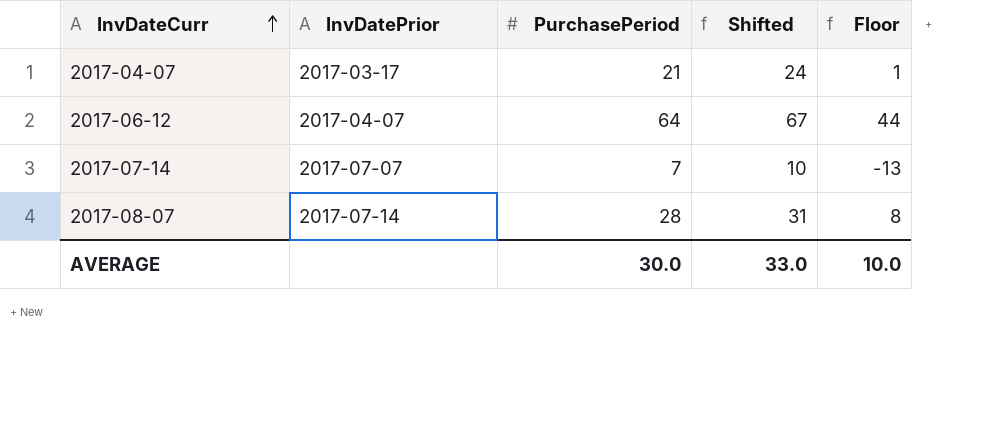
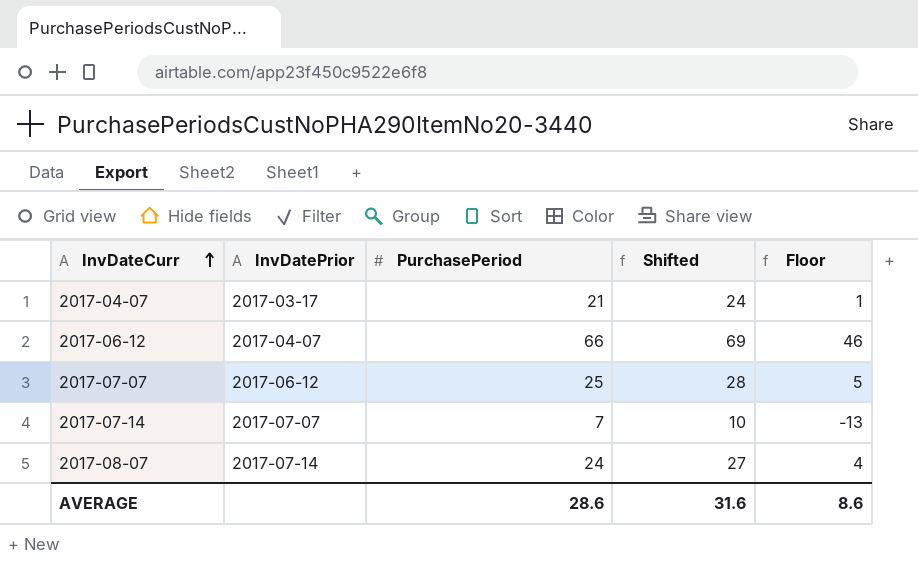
2017-06-12 | PurchasePeriod: 64 -> 66
2017-06-12 | Shifted: 67 -> 69
2017-06-12 | Floor: 44 -> 46
row 2017-07-07: none -> 2017-06-12 | 25 | 28 | 5
2017-08-07 | PurchasePeriod: 28 -> 24
2017-08-07 | Shifted: 31 -> 27
2017-08-07 | Floor: 8 -> 4
AVERAGE | PurchasePeriod: 30.0 -> 28.6
AVERAGE | Shifted: 33.0 -> 31.6
AVERAGE | Floor: 10.0 -> 8.6

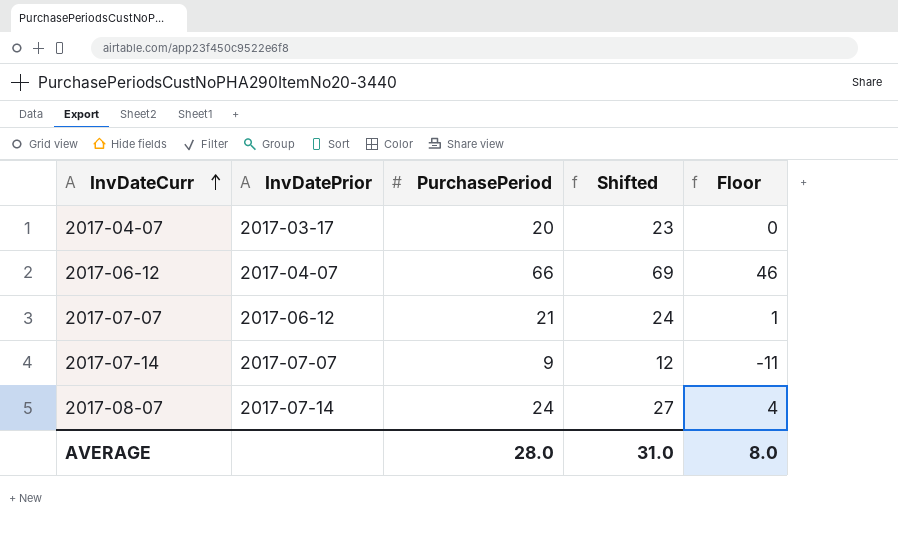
2017-04-07 | PurchasePeriod: 21 -> 20
2017-04-07 | Shifted: 24 -> 23
2017-04-07 | Floor: 1 -> 0
2017-07-07 | PurchasePeriod: 25 -> 21
2017-07-07 | Shifted: 28 -> 24
2017-07-07 | Floor: 5 -> 1
2017-07-14 | PurchasePeriod: 7 -> 9
2017-07-14 | Shifted: 10 -> 12
2017-07-14 | Floor: -13 -> -11
AVERAGE | PurchasePeriod: 28.6 -> 28.0
AVERAGE | Shifted: 31.6 -> 31.0
AVERAGE | Floor: 8.6 -> 8.0

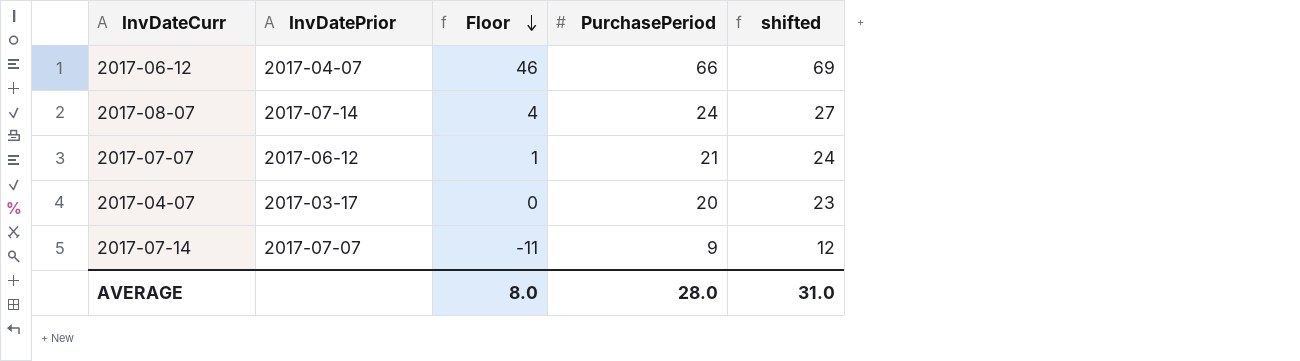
row order: InvDateCurr ascending -> Floor descending
column Floor | position: 5 -> 3
column name: Shifted -> shifted

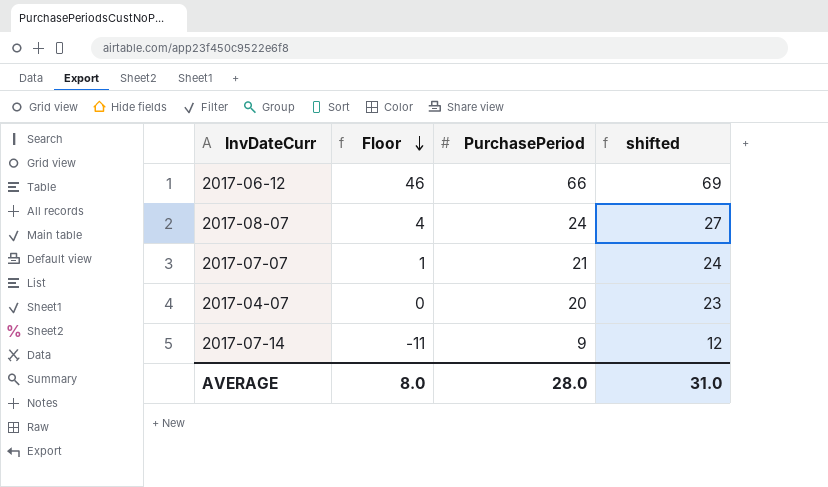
column InvDatePrior | position: 2 -> none

